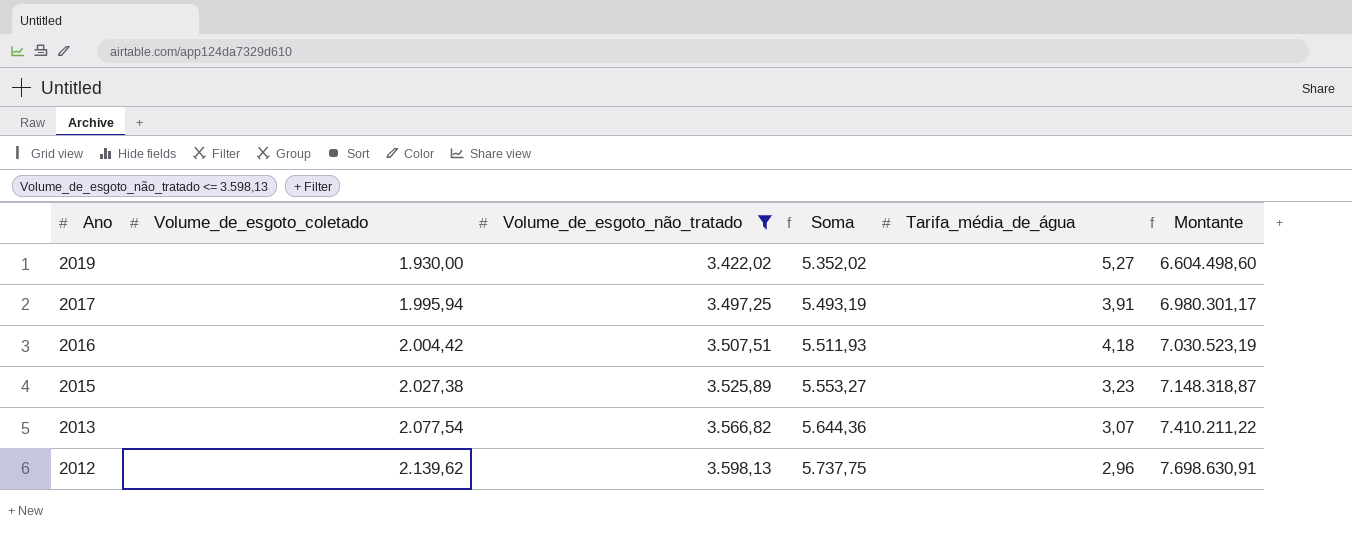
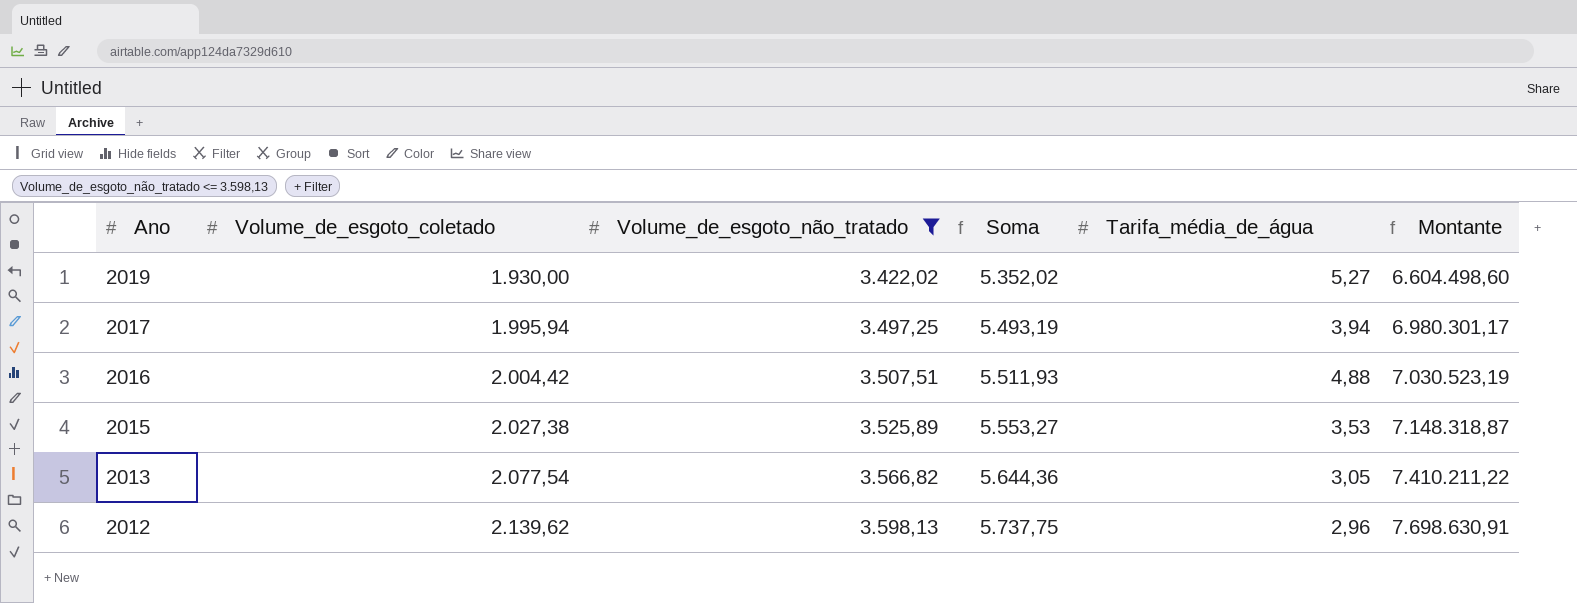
2017 | Tarifa_média_de_água: 3,91 -> 3,94
2016 | Tarifa_média_de_água: 4,18 -> 4,88
2015 | Tarifa_média_de_água: 3,23 -> 3,53
2013 | Tarifa_média_de_água: 3,07 -> 3,05

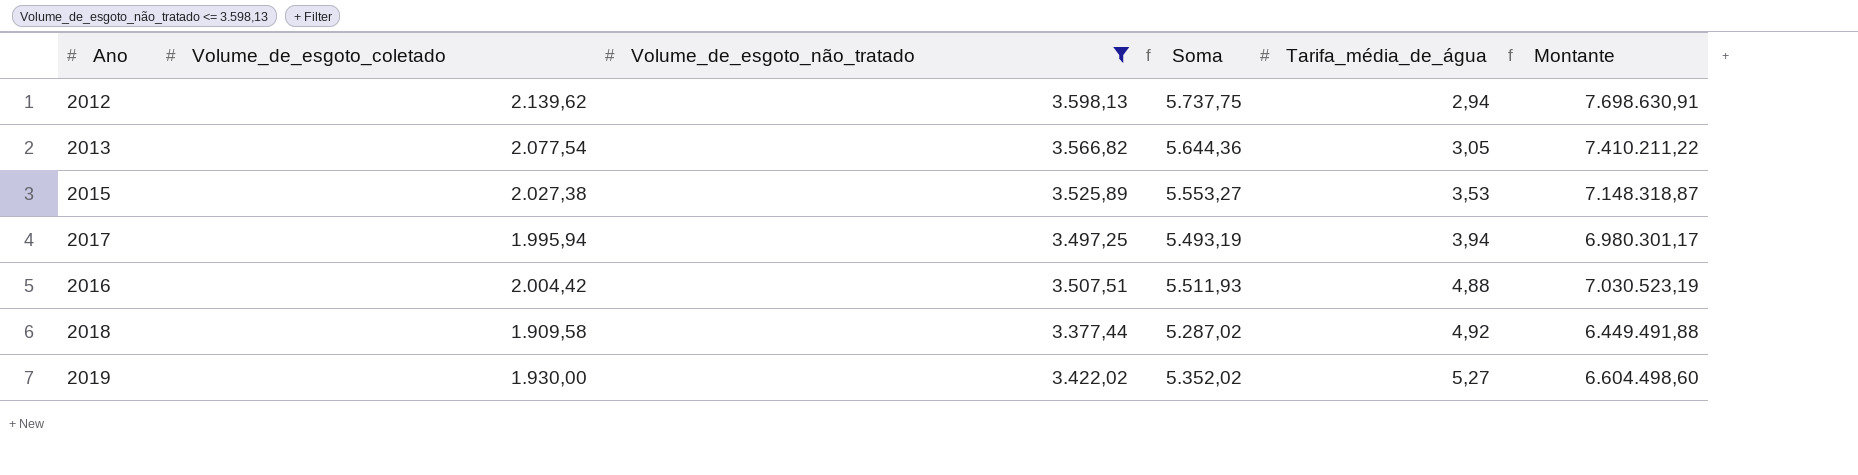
row order: Ano descending -> Tarifa_média_de_água ascending
2012 | Tarifa_média_de_água: 2,96 -> 2,94
row 2018: none -> 1.909,58 | 3.377,44 | 5.287,02 | 4,92 | 6.449.491,88

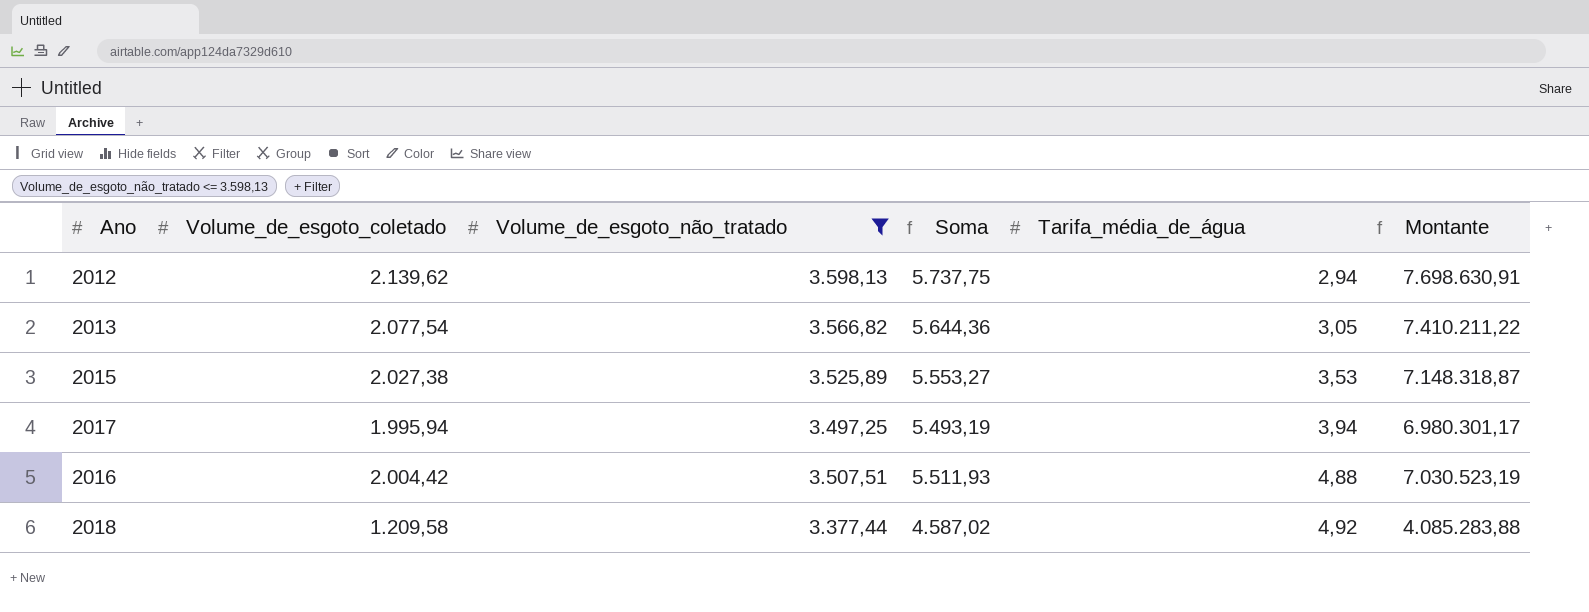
row 2019: 1.930,00 | 3.422,02 | 5.352,02 | 5,27 | 6.604.498,60 -> none
2018 | Volume_de_esgoto_coletado: 1.909,58 -> 1.209,58
2018 | Soma: 5.287,02 -> 4.587,02
2018 | Montante: 6.449.491,88 -> 4.085.283,88

